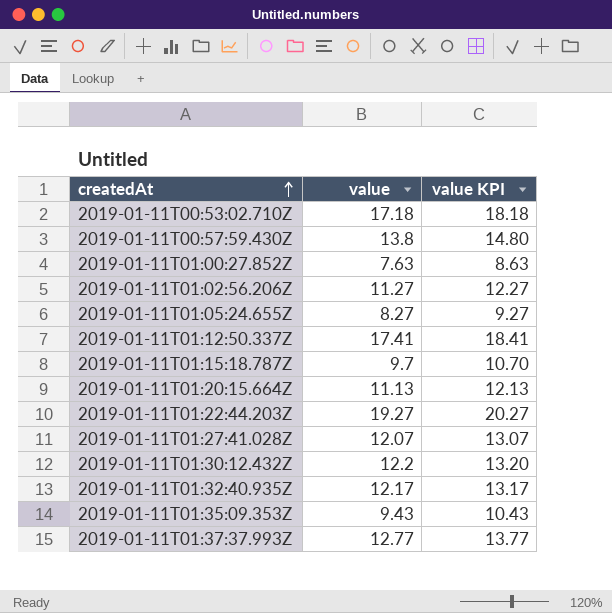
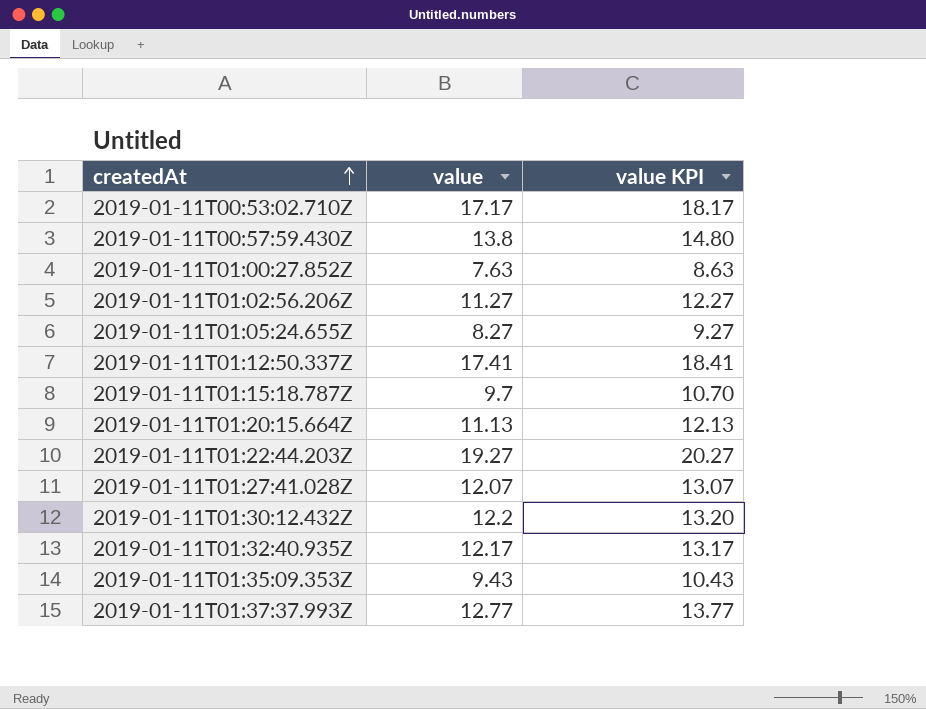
2019-01-11T00:53:02.710Z | value: 17.18 -> 17.17
2019-01-11T00:53:02.710Z | value KPI: 18.18 -> 18.17

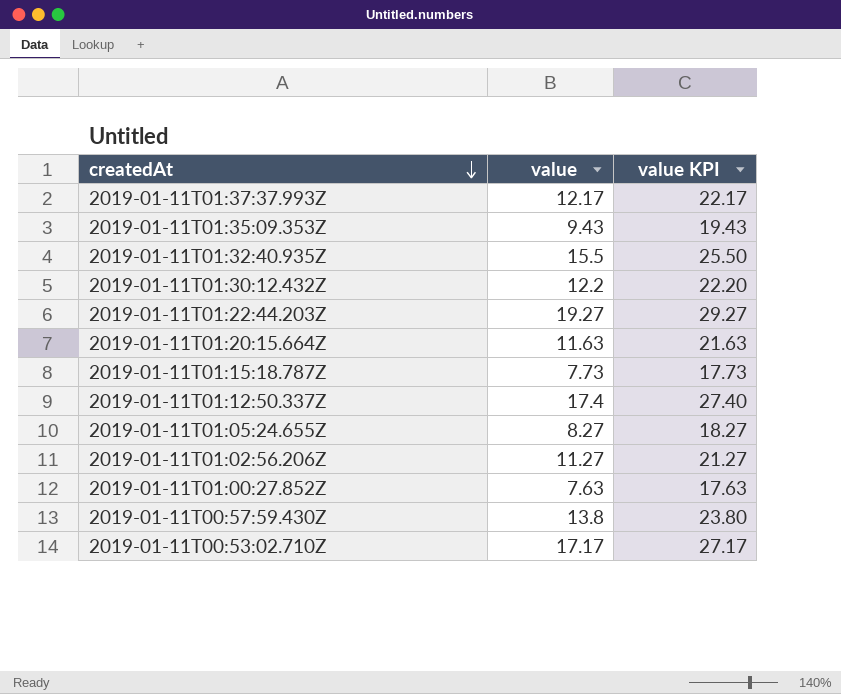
row order: createdAt ascending -> createdAt descending
column value KPI | formula: [value] + 1 -> [value] + 10
row 2019-01-11T01:27:41.028Z: 12.07 | 13.07 -> none
2019-01-11T01:37:37.993Z | value: 12.77 -> 12.17
2019-01-11T01:32:40.935Z | value: 12.17 -> 15.5
2019-01-11T01:20:15.664Z | value: 11.13 -> 11.63
2019-01-11T01:15:18.787Z | value: 9.7 -> 7.73
2019-01-11T01:12:50.337Z | value: 17.41 -> 17.4

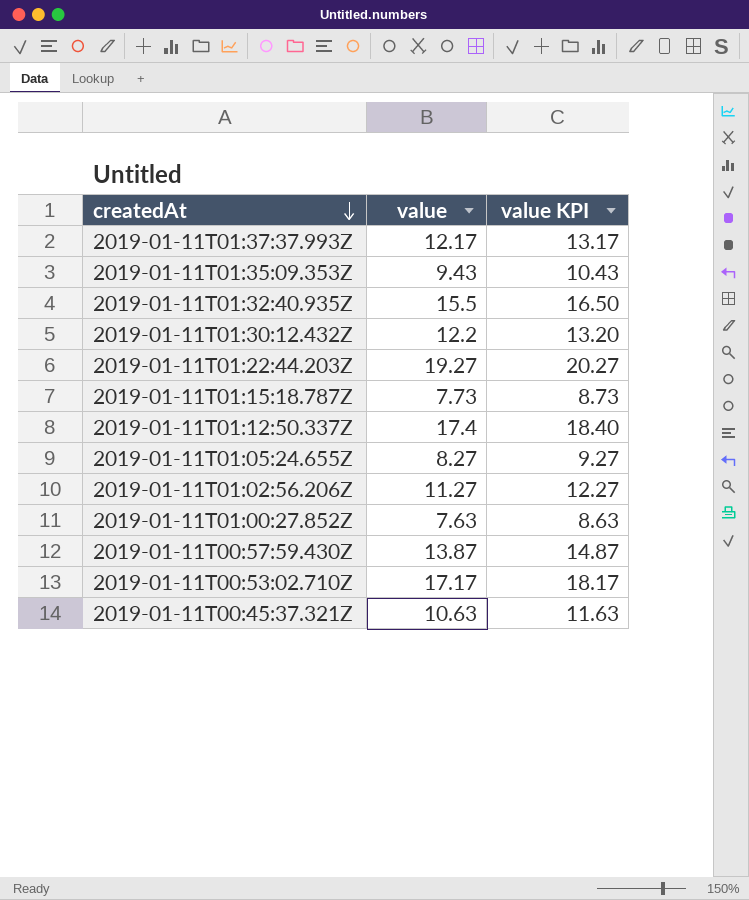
column value KPI | formula: [value] + 10 -> [value] + 1
row 2019-01-11T01:20:15.664Z: 11.63 | 21.63 -> none
2019-01-11T00:57:59.430Z | value: 13.8 -> 13.87
row 2019-01-11T00:45:37.321Z: none -> 10.63 | 11.63

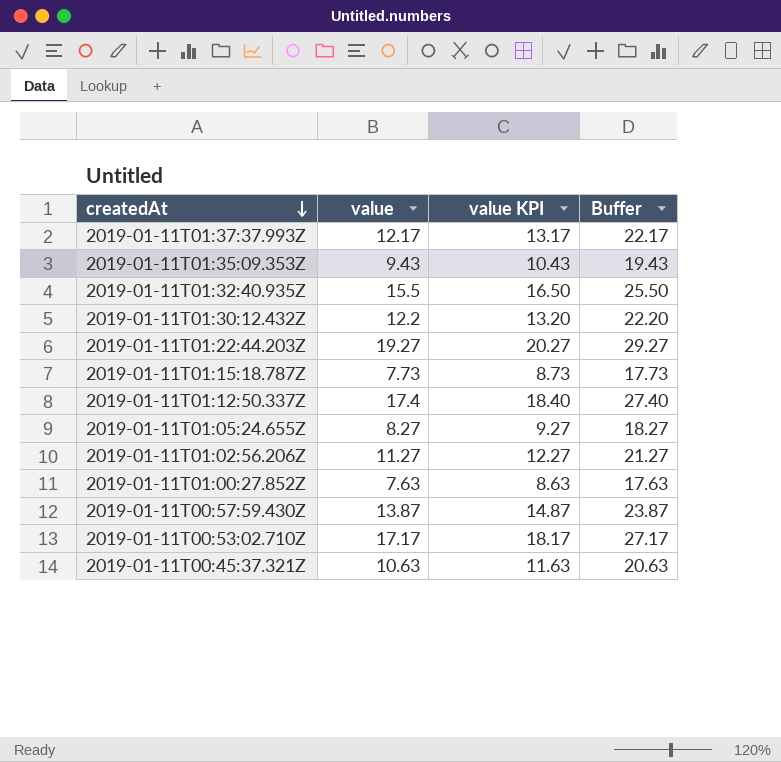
column Buffer | formula: none -> [value] + 10

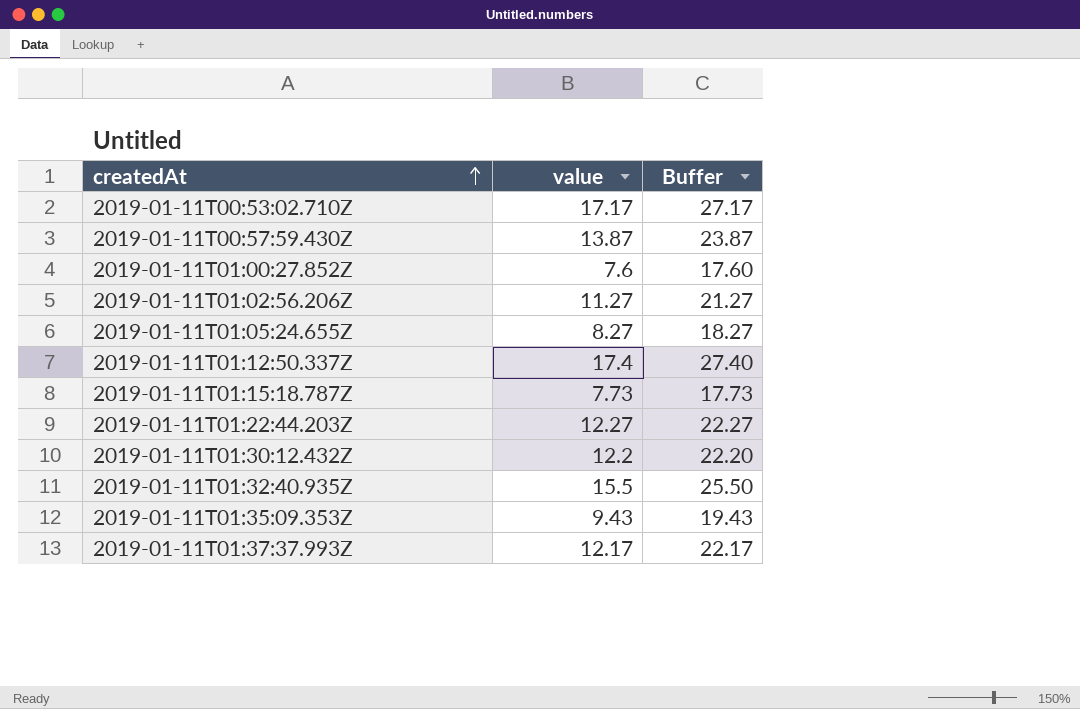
row order: createdAt descending -> createdAt ascending
column value KPI | formula: [value] + 1 -> none
row 2019-01-11T00:45:37.321Z: 10.63 | 11.63 | 20.63 -> none
2019-01-11T01:00:27.852Z | value: 7.63 -> 7.6
2019-01-11T01:00:27.852Z | Buffer: 17.63 -> 17.60
2019-01-11T01:22:44.203Z | value: 19.27 -> 12.27
2019-01-11T01:22:44.203Z | Buffer: 29.27 -> 22.27

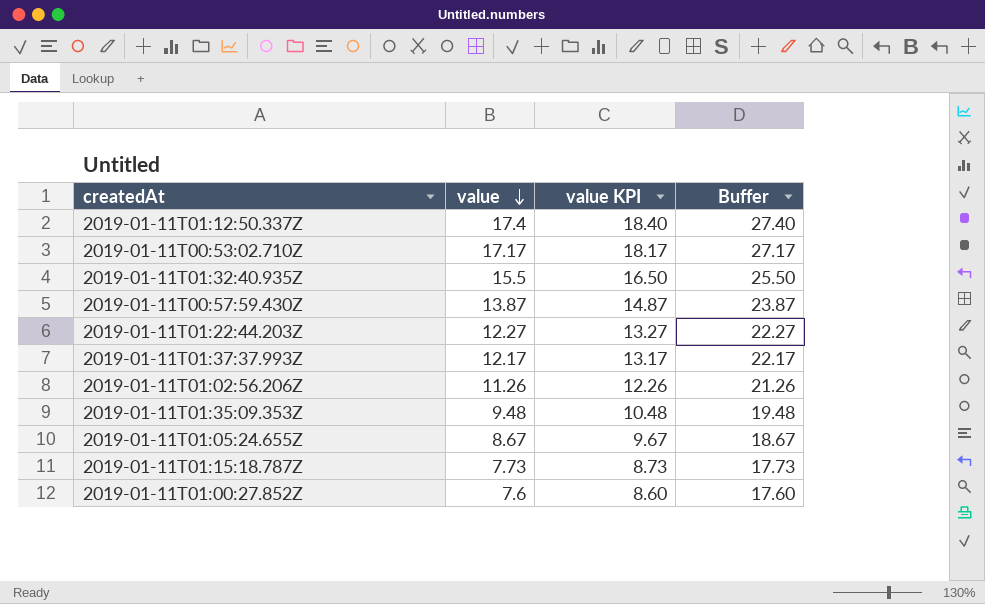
row order: createdAt ascending -> value descending
column value KPI | formula: none -> [value] + 1
row 2019-01-11T01:30:12.432Z: 12.2 | 22.20 -> none
2019-01-11T01:02:56.206Z | value: 11.27 -> 11.26
2019-01-11T01:02:56.206Z | Buffer: 21.27 -> 21.26
2019-01-11T01:35:09.353Z | value: 9.43 -> 9.48
2019-01-11T01:35:09.353Z | Buffer: 19.43 -> 19.48
2019-01-11T01:05:24.655Z | value: 8.27 -> 8.67
2019-01-11T01:05:24.655Z | Buffer: 18.27 -> 18.67

